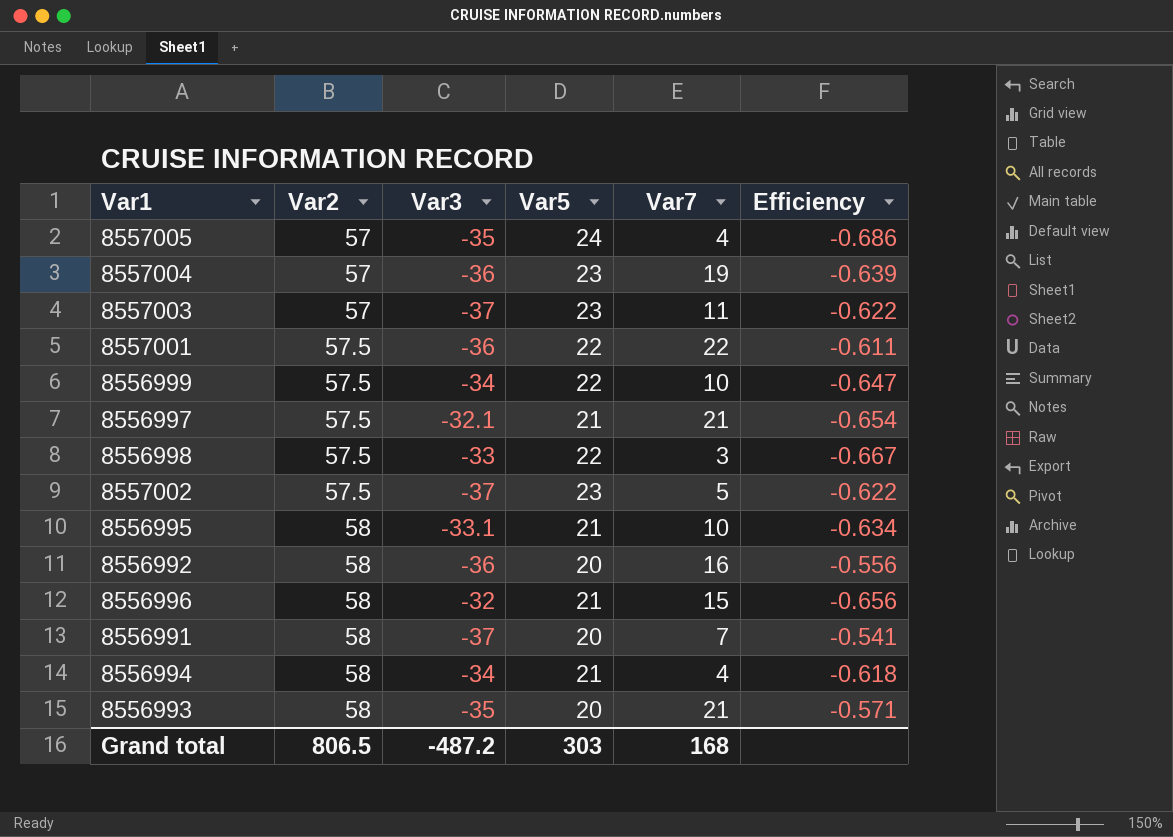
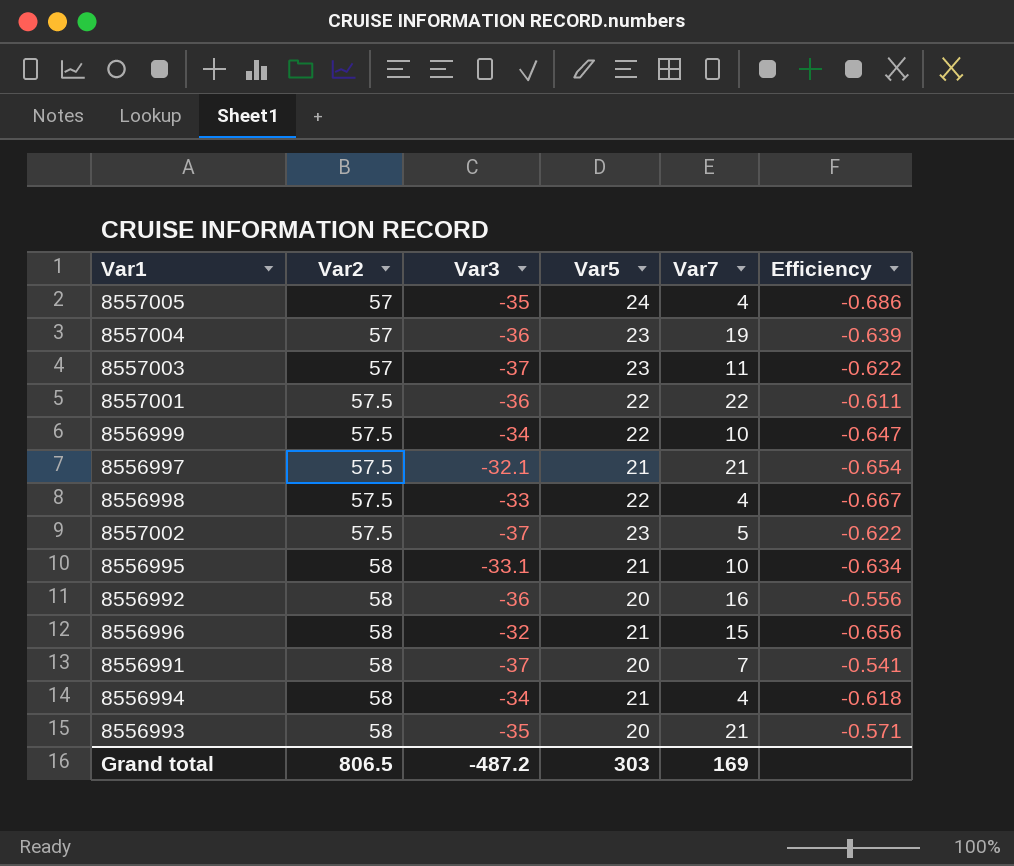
8556998 | Var7: 3 -> 4
Grand total | Var7: 168 -> 169

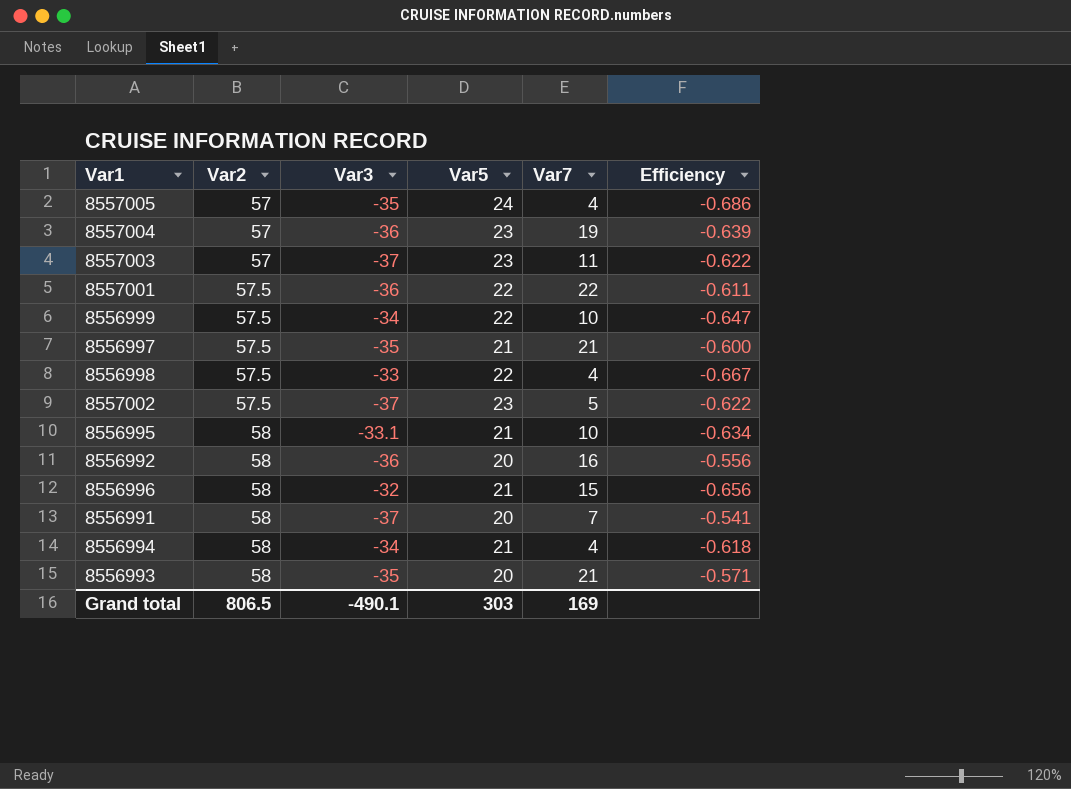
8556997 | Var3: -32.1 -> -35
8556997 | Efficiency: -0.654 -> -0.600
Grand total | Var3: -487.2 -> -490.1

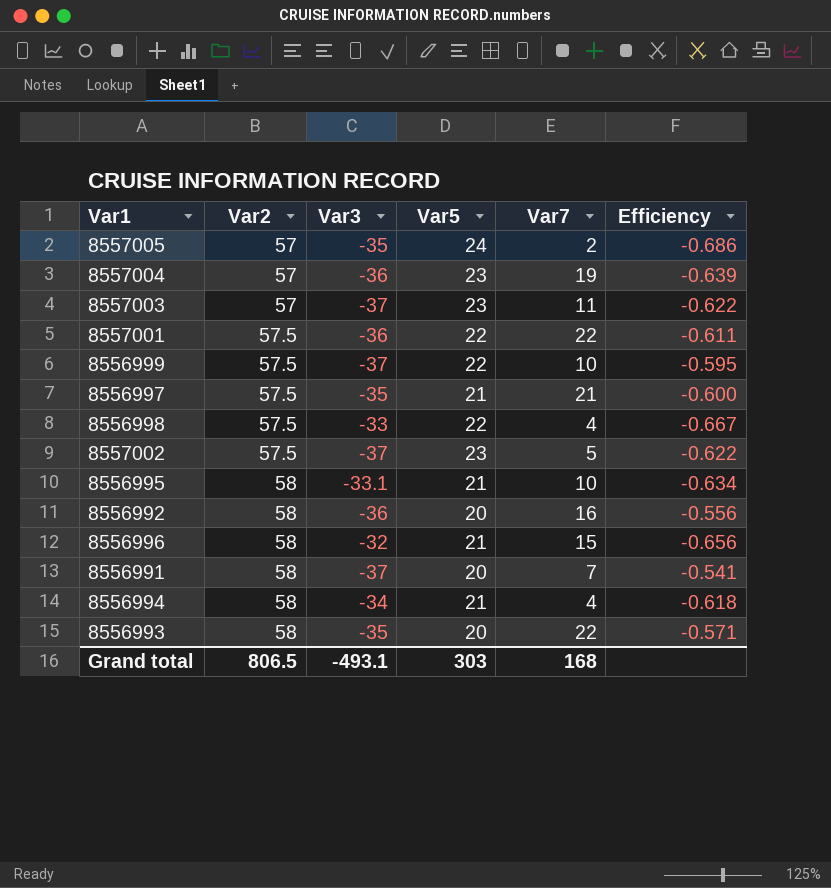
8557005 | Var7: 4 -> 2
8556999 | Var3: -34 -> -37
8556999 | Efficiency: -0.647 -> -0.595
8556993 | Var7: 21 -> 22
Grand total | Var3: -490.1 -> -493.1
Grand total | Var7: 169 -> 168

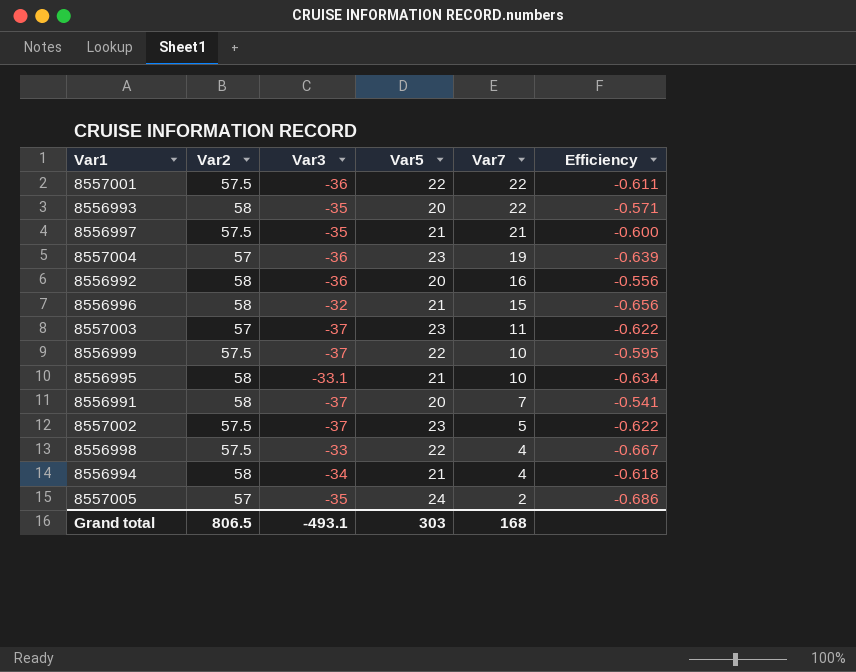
row order: Var2 ascending -> Var7 descending

